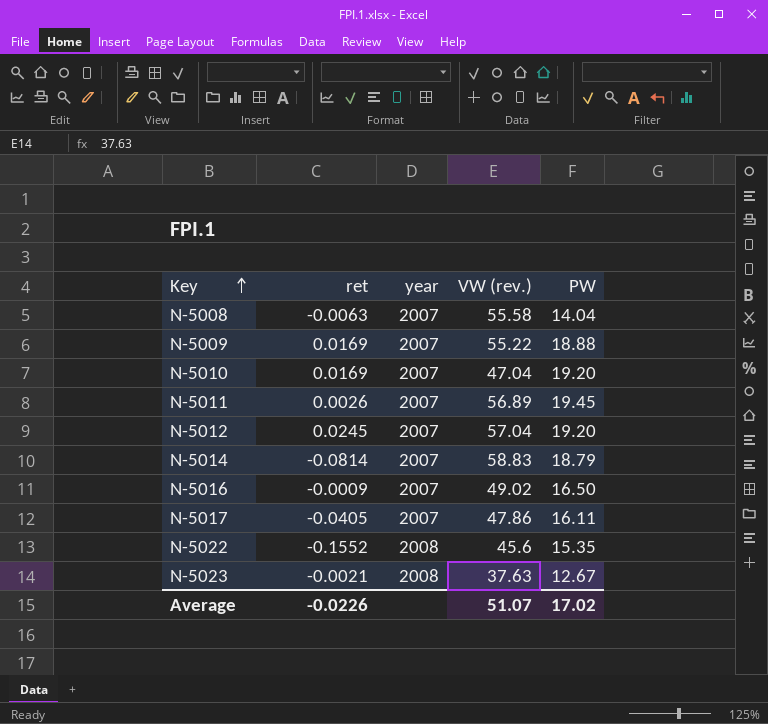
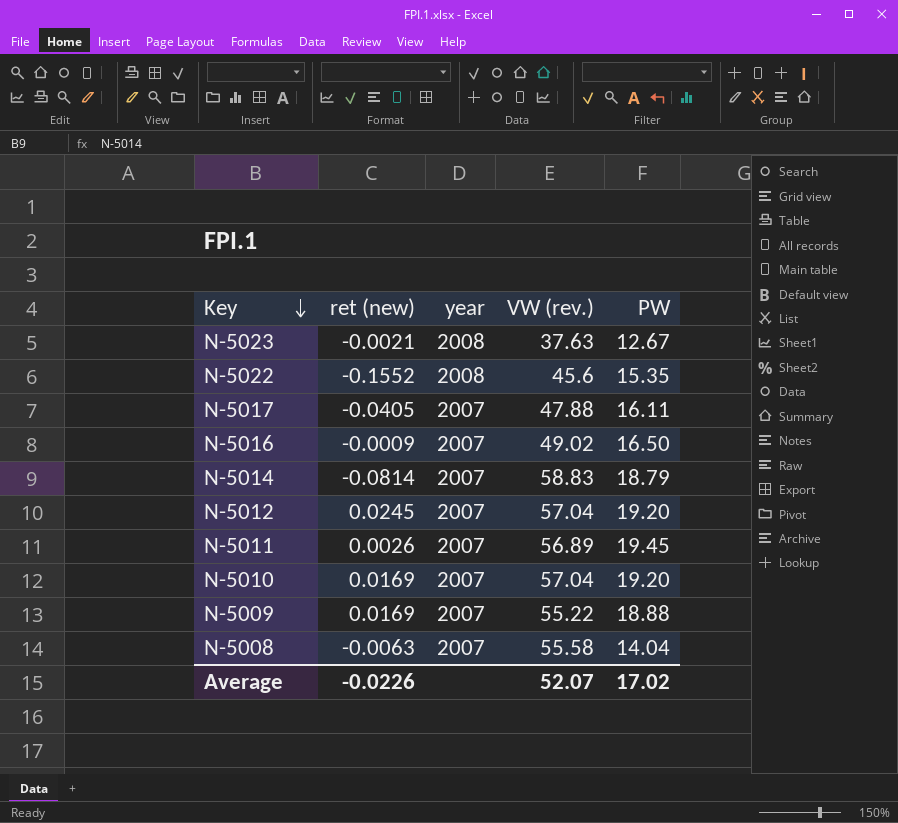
row order: Key ascending -> Key descending
column name: ret -> ret (new)
N-5017 | VW (rev.): 47.86 -> 47.88
N-5010 | VW (rev.): 47.04 -> 57.04
Average | VW (rev.): 51.07 -> 52.07

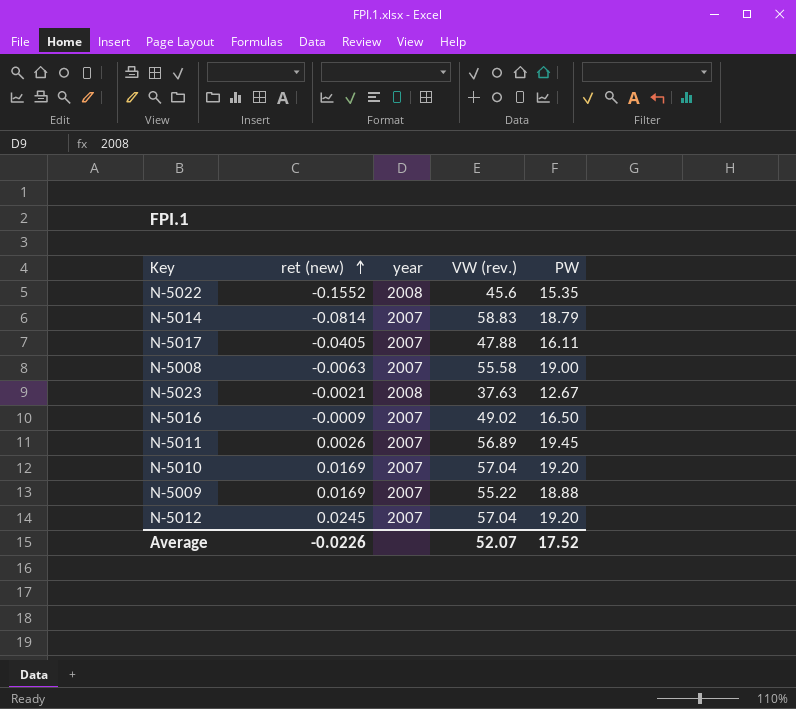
row order: Key descending -> ret (new) ascending
N-5008 | PW: 14.04 -> 19.00
Average | PW: 17.02 -> 17.52

